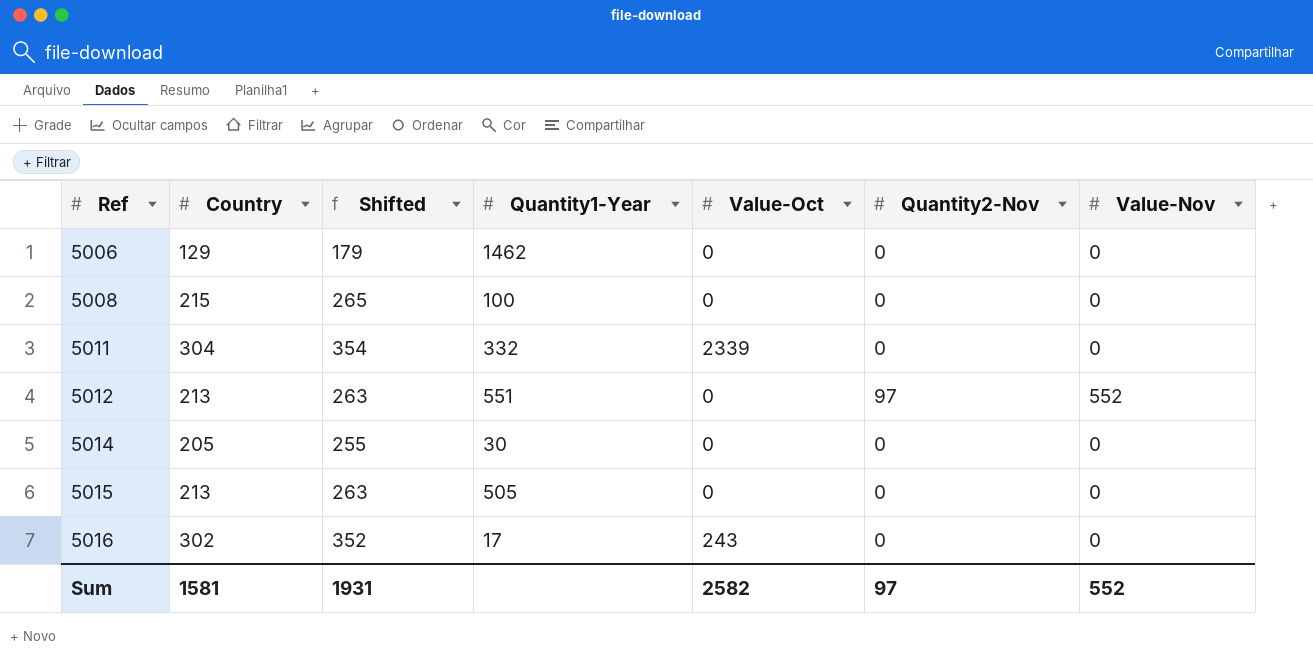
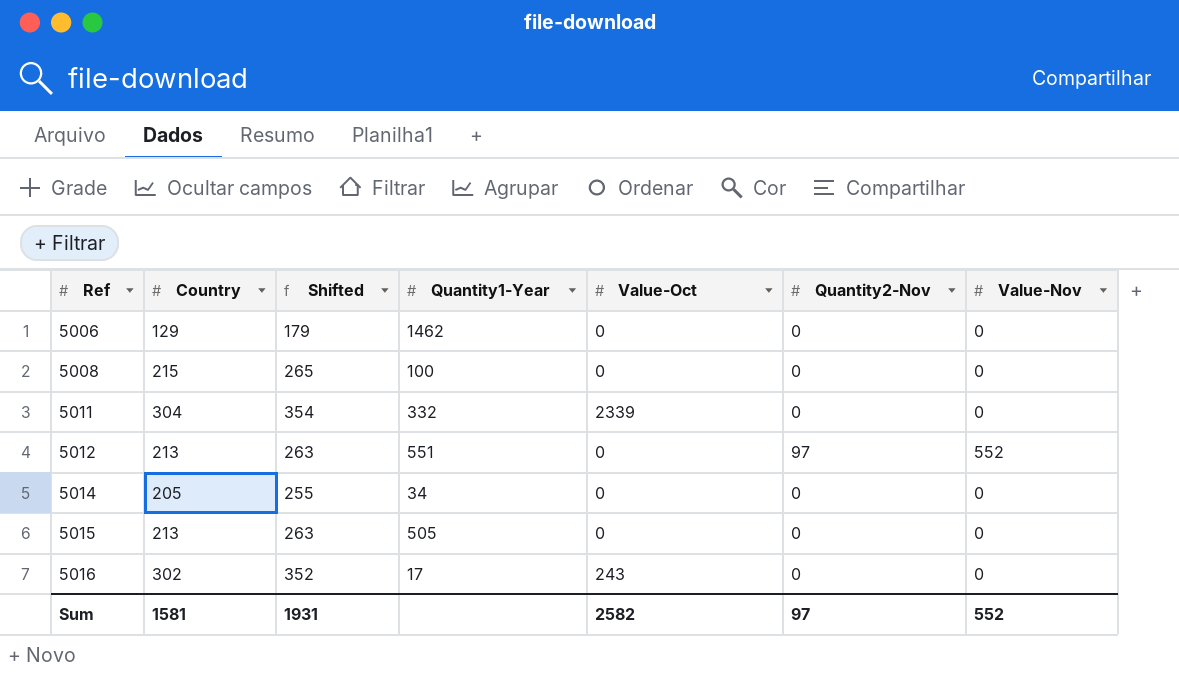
5014 | Quantity1-Year: 30 -> 34

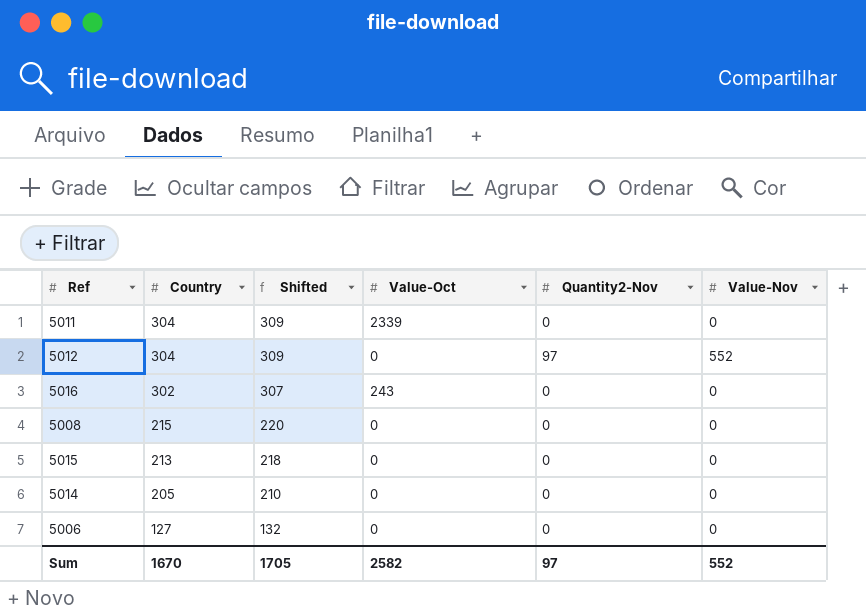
row order: Ref ascending -> Country descending
column Quantity1-Year | position: 4 -> none
column Shifted | formula: [Country] + 50 -> [Country] + 5
5012 | Country: 213 -> 304
5006 | Country: 129 -> 127
Sum | Country: 1581 -> 1670
Sum | Shifted: 1931 -> 1705

